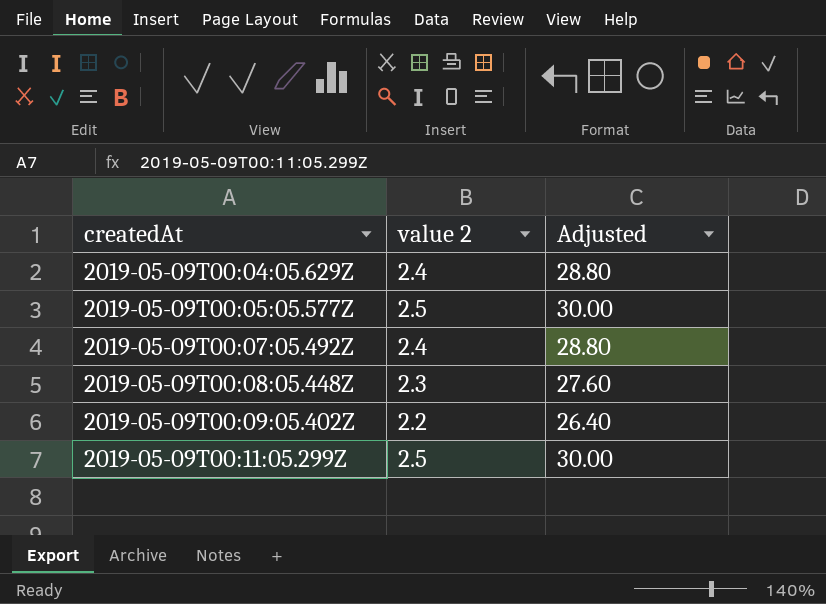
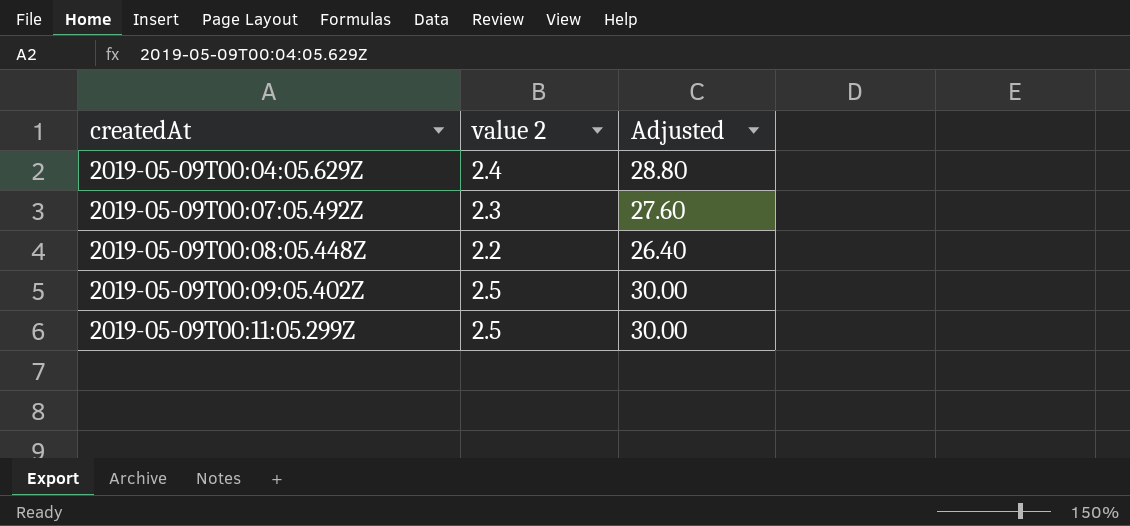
row 2019-05-09T00:05:05.577Z: 2.5 | 30.00 -> none
2019-05-09T00:07:05.492Z | value 2: 2.4 -> 2.3
2019-05-09T00:07:05.492Z | Adjusted: 28.80 -> 27.60
2019-05-09T00:08:05.448Z | value 2: 2.3 -> 2.2
2019-05-09T00:08:05.448Z | Adjusted: 27.60 -> 26.40
2019-05-09T00:09:05.402Z | value 2: 2.2 -> 2.5
2019-05-09T00:09:05.402Z | Adjusted: 26.40 -> 30.00

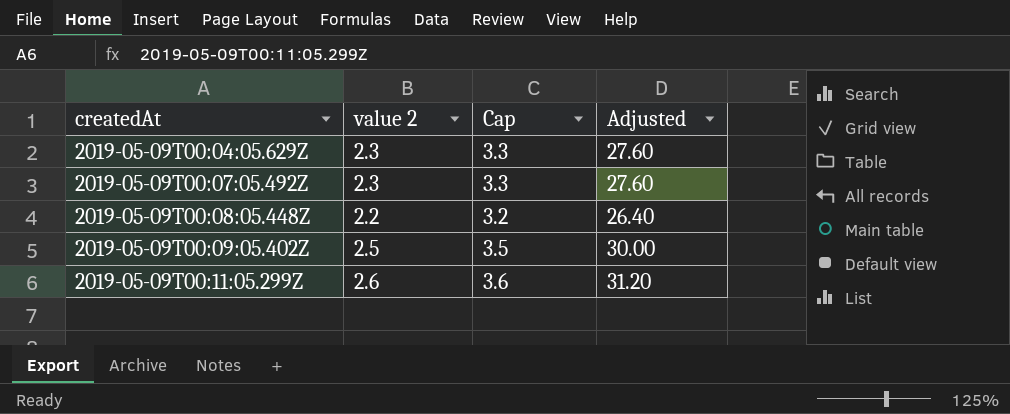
column Cap | formula: none -> [value 2] + 1
2019-05-09T00:04:05.629Z | value 2: 2.4 -> 2.3
2019-05-09T00:04:05.629Z | Adjusted: 28.80 -> 27.60
2019-05-09T00:11:05.299Z | value 2: 2.5 -> 2.6
2019-05-09T00:11:05.299Z | Adjusted: 30.00 -> 31.20

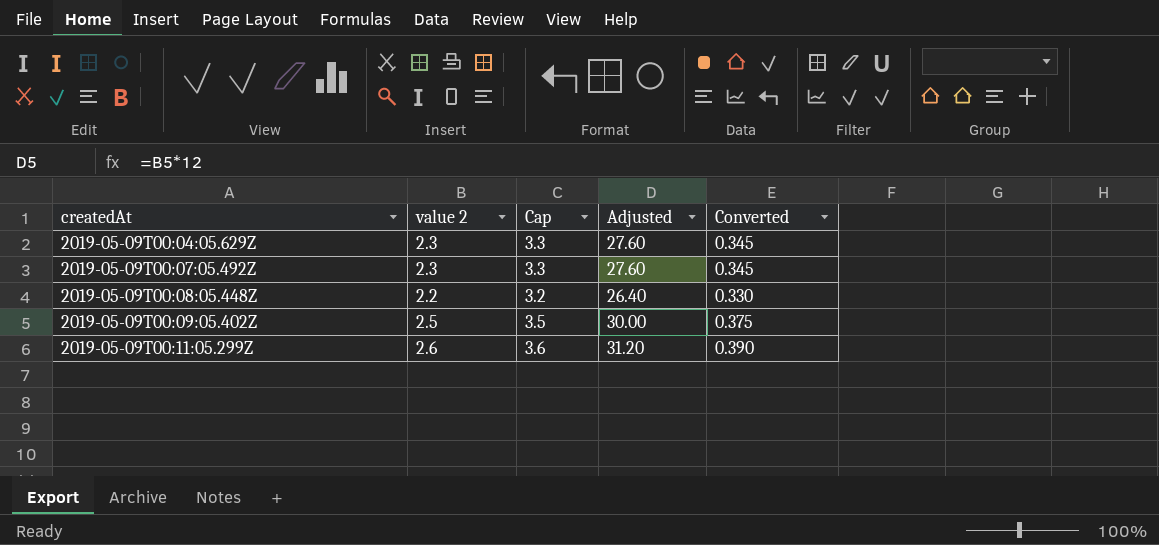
column Converted | formula: none -> [value 2] * 0.15

